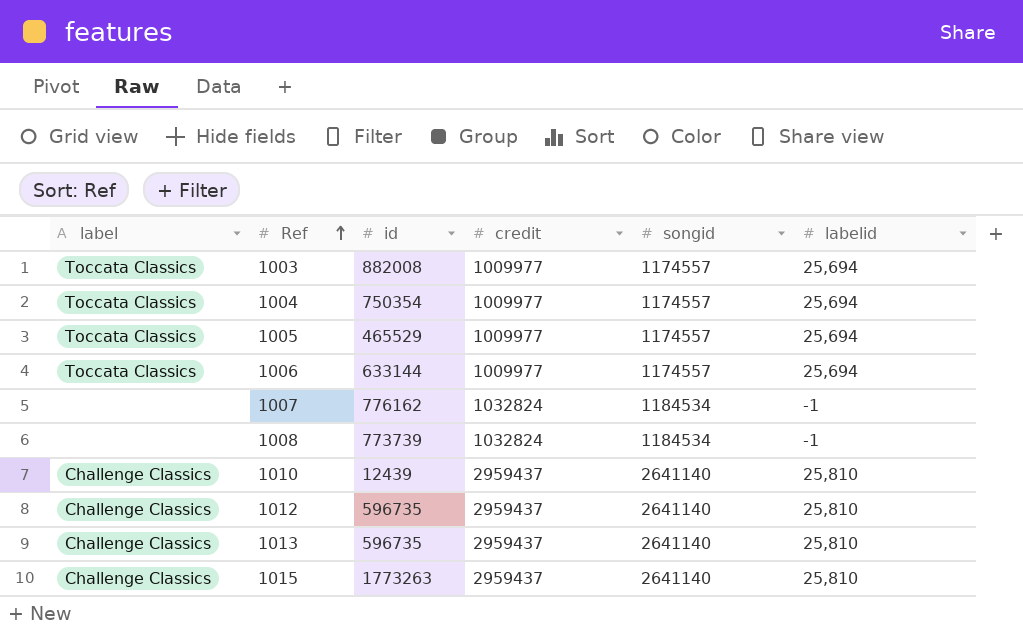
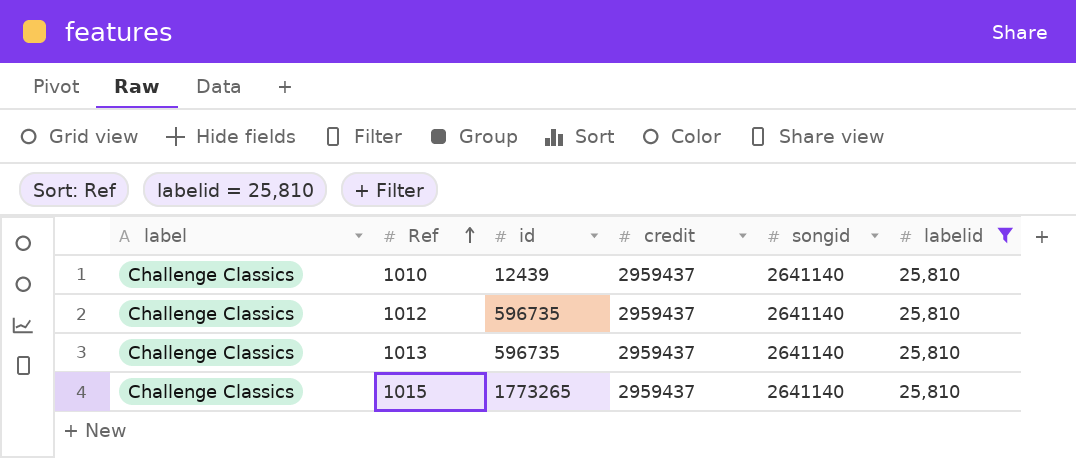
filter: none -> labelid = 25,810
1015 | id: 1773263 -> 1773265

